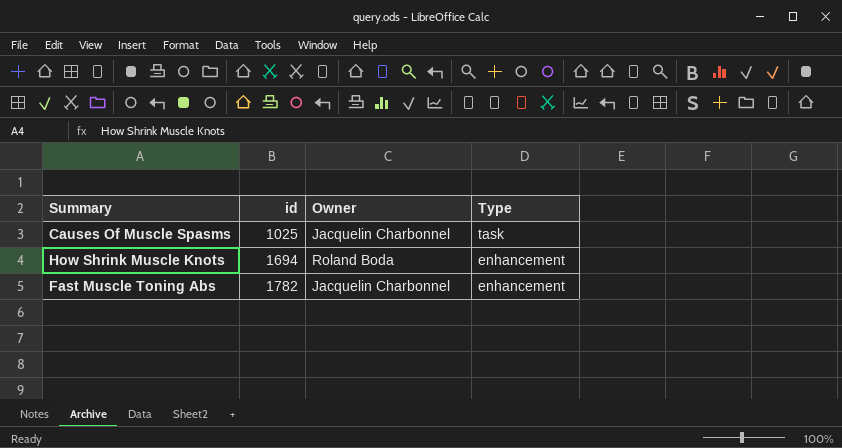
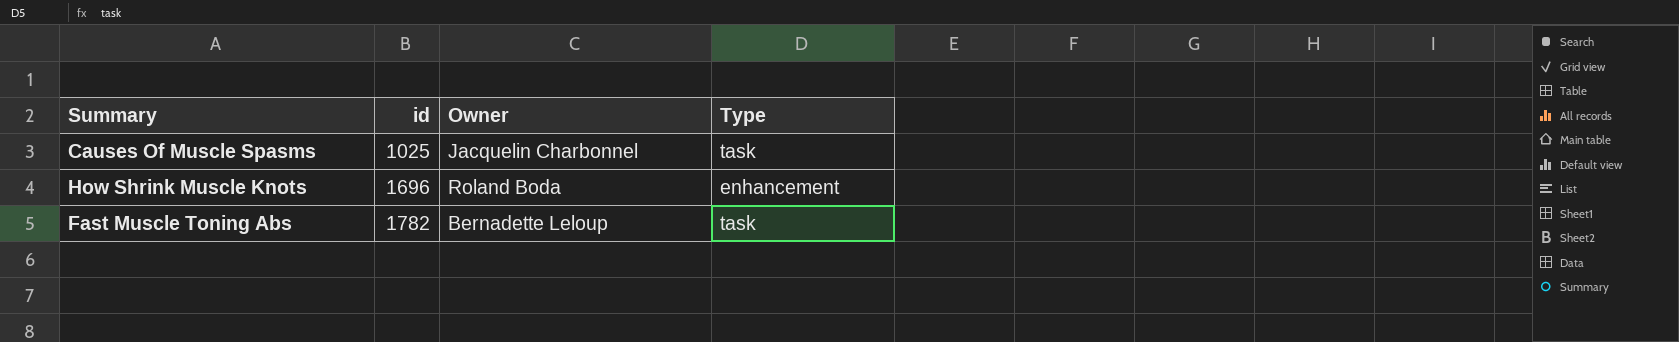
How Shrink Muscle Knots | id: 1694 -> 1696
Fast Muscle Toning Abs | Owner: Jacquelin Charbonnel -> Bernadette Leloup
Fast Muscle Toning Abs | Type: enhancement -> task

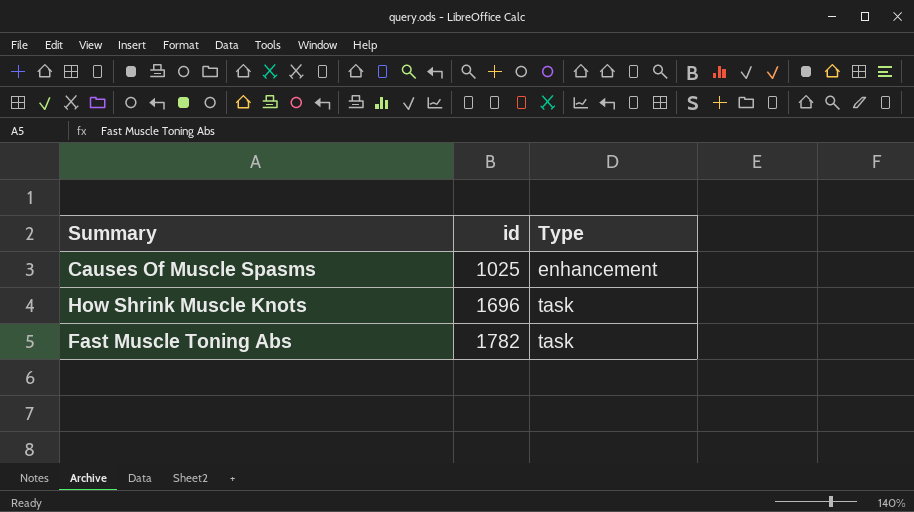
column Owner | position: 3 -> none
Causes Of Muscle Spasms | Type: task -> enhancement
How Shrink Muscle Knots | Type: enhancement -> task

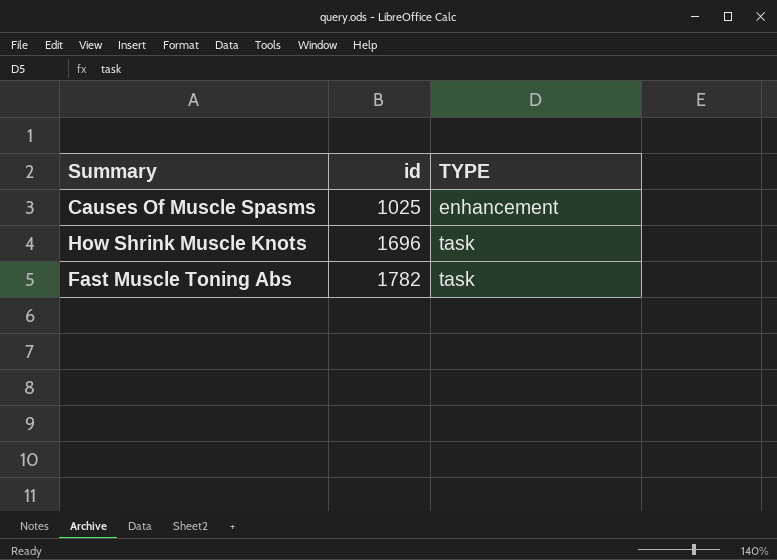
column name: Type -> TYPE

